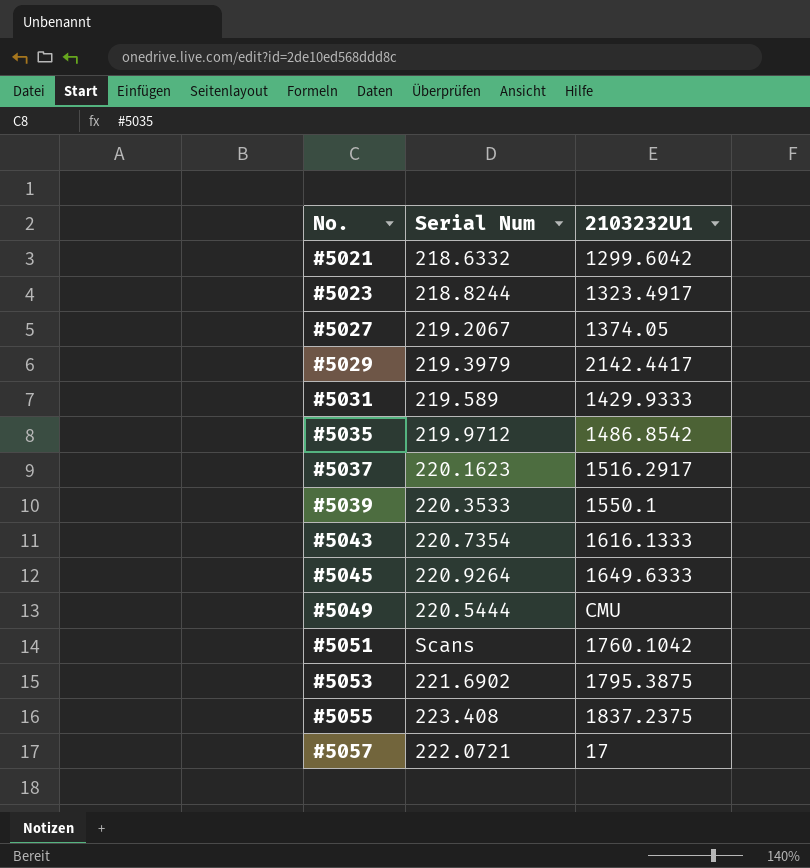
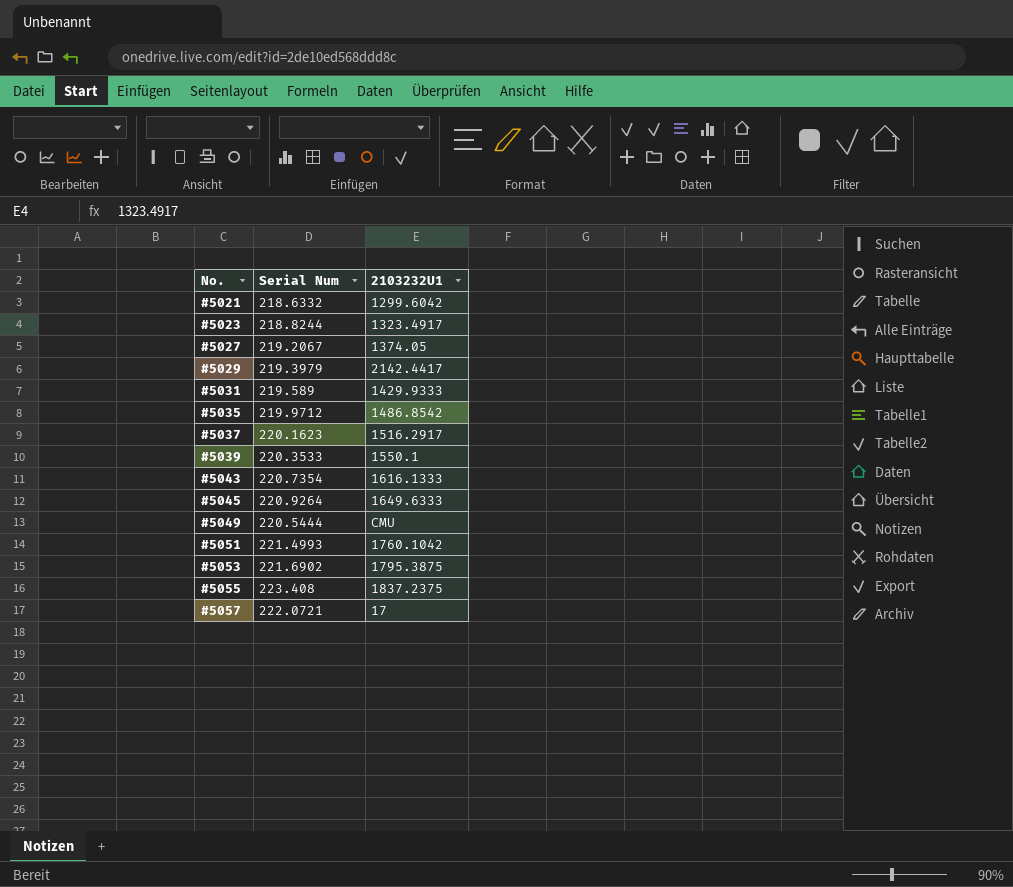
#5051 | Serial Num: Scans -> 221.4993

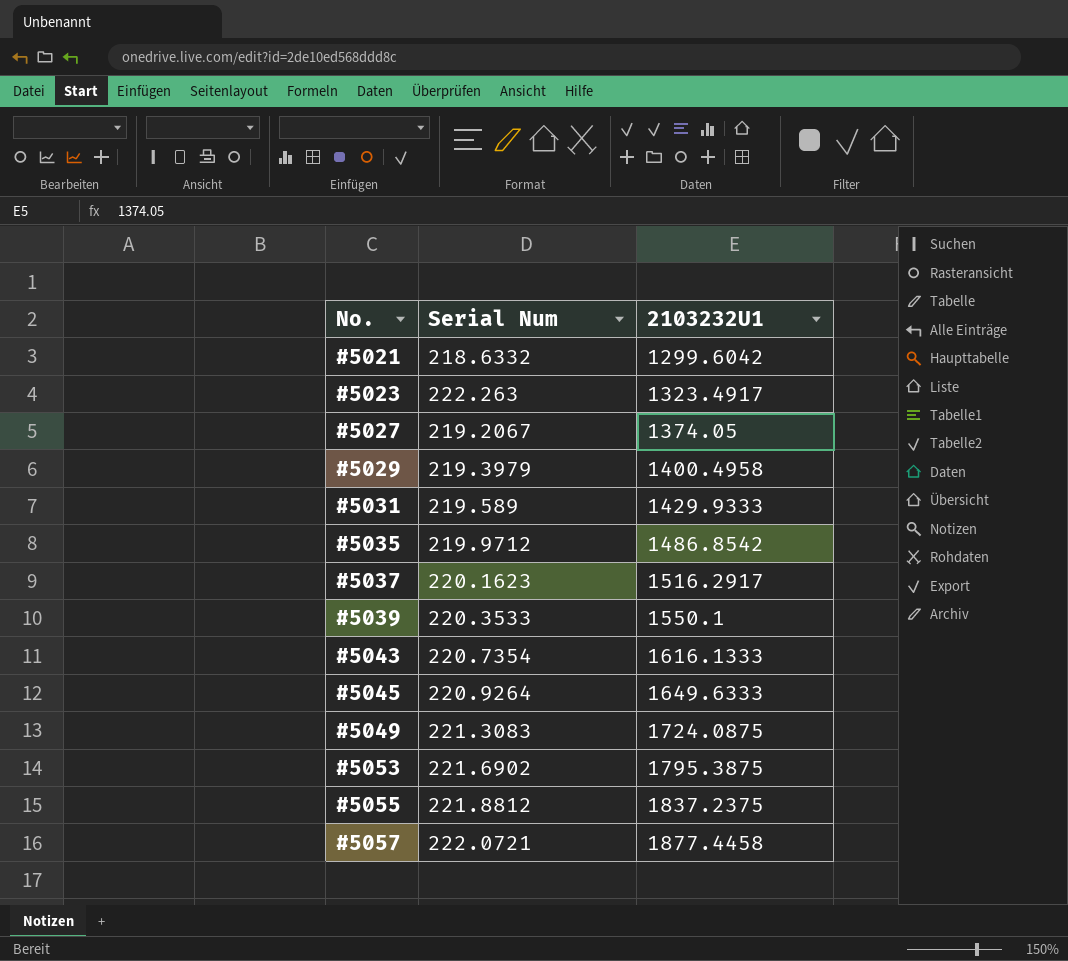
row #5051: 221.4993 | 1760.1042 -> none
#5023 | Serial Num: 218.8244 -> 222.263
#5029 | 2103232U1: 2142.4417 -> 1400.4958
#5049 | Serial Num: 220.5444 -> 221.3083
#5049 | 2103232U1: CMU -> 1724.0875
#5055 | Serial Num: 223.408 -> 221.8812
#5057 | 2103232U1: 17 -> 1877.4458

